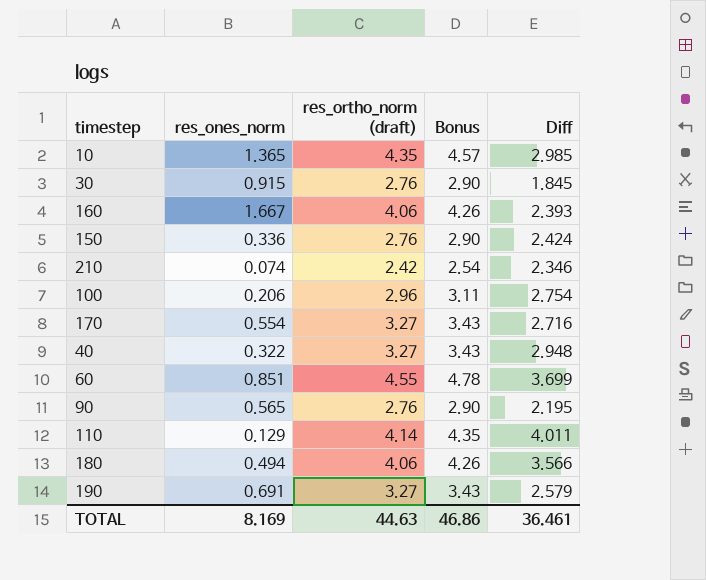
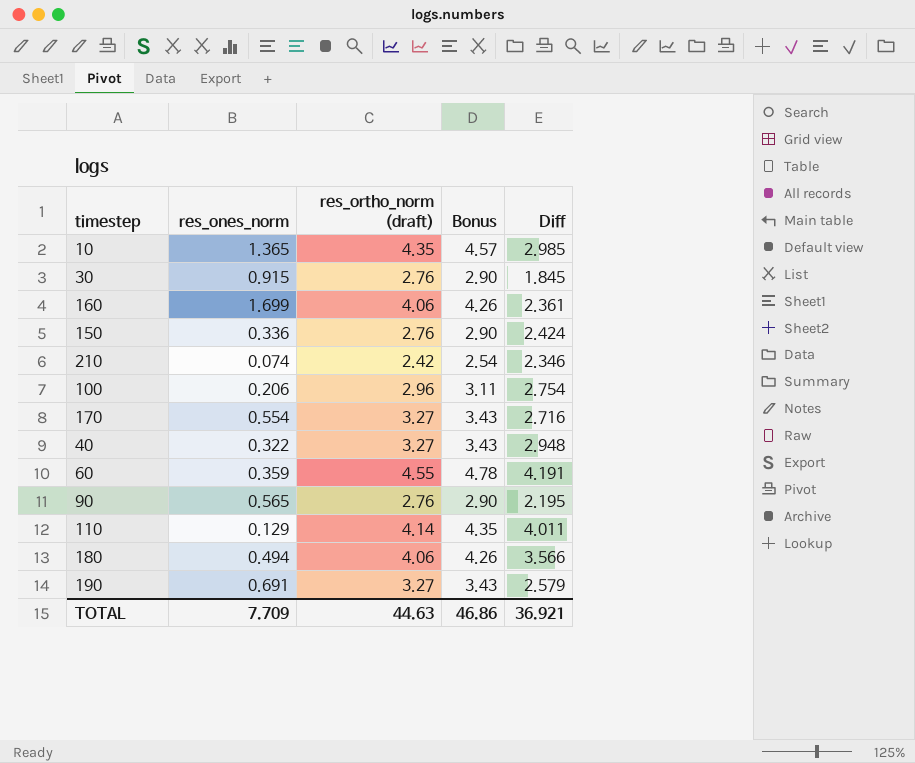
160 | res_ones_norm: 1.667 -> 1.699
160 | Diff: 2.393 -> 2.361
60 | res_ones_norm: 0.851 -> 0.359
60 | Diff: 3.699 -> 4.191
TOTAL | res_ones_norm: 8.169 -> 7.709
TOTAL | Diff: 36.461 -> 36.921

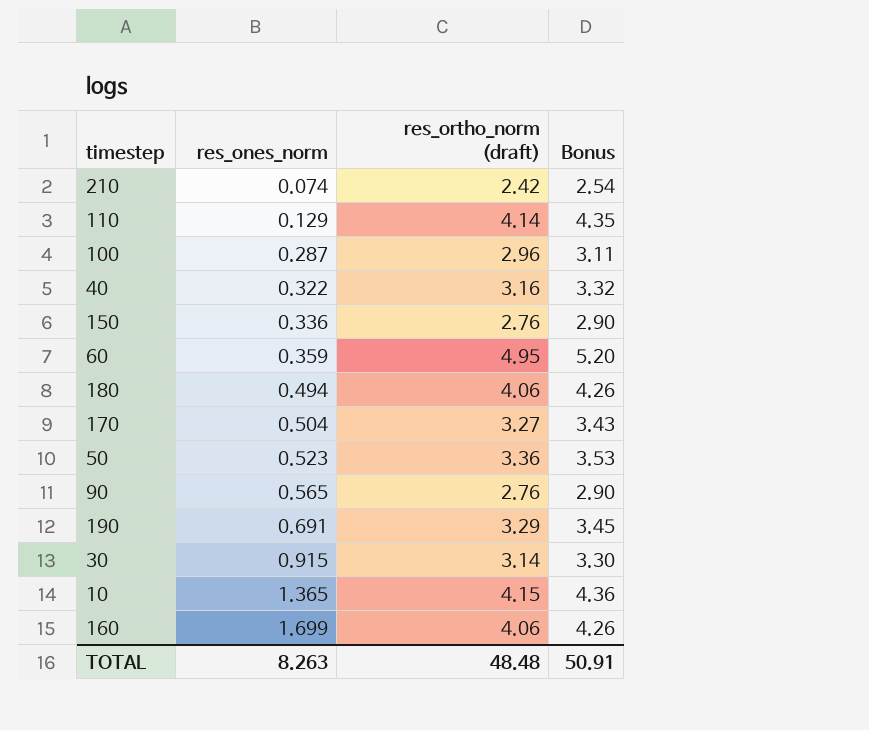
row order: none -> res_ones_norm ascending
column Diff | formula: [res_ortho_norm (draft)] - [res_ones_norm] -> none
100 | res_ones_norm: 0.206 -> 0.287
40 | res_ortho_norm (draft): 3.27 -> 3.16
40 | Bonus: 3.43 -> 3.32
60 | res_ortho_norm (draft): 4.55 -> 4.95
60 | Bonus: 4.78 -> 5.20
170 | res_ones_norm: 0.554 -> 0.504
row 50: none -> 0.523 | 3.36 | 3.53
190 | res_ortho_norm (draft): 3.27 -> 3.29
190 | Bonus: 3.43 -> 3.45
30 | res_ortho_norm (draft): 2.76 -> 3.14
30 | Bonus: 2.90 -> 3.30
10 | res_ortho_norm (draft): 4.35 -> 4.15
10 | Bonus: 4.57 -> 4.36
TOTAL | res_ones_norm: 7.709 -> 8.263
TOTAL | res_ortho_norm (draft): 44.63 -> 48.48
TOTAL | Bonus: 46.86 -> 50.91

